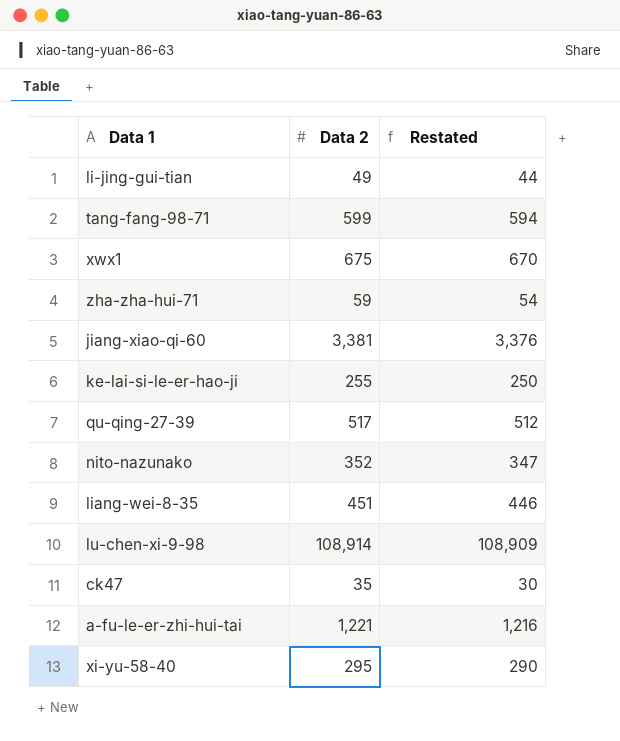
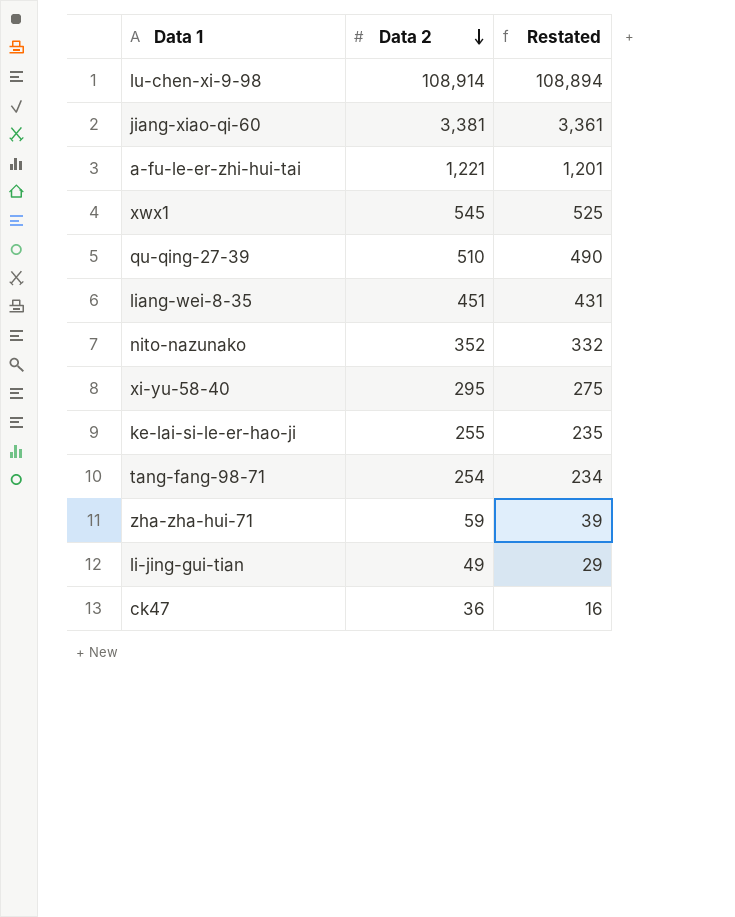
row order: none -> Data 2 descending
column Restated | formula: [Data 2] - 5 -> [Data 2] - 20
xwx1 | Data 2: 675 -> 545
qu-qing-27-39 | Data 2: 517 -> 510
tang-fang-98-71 | Data 2: 599 -> 254
ck47 | Data 2: 35 -> 36

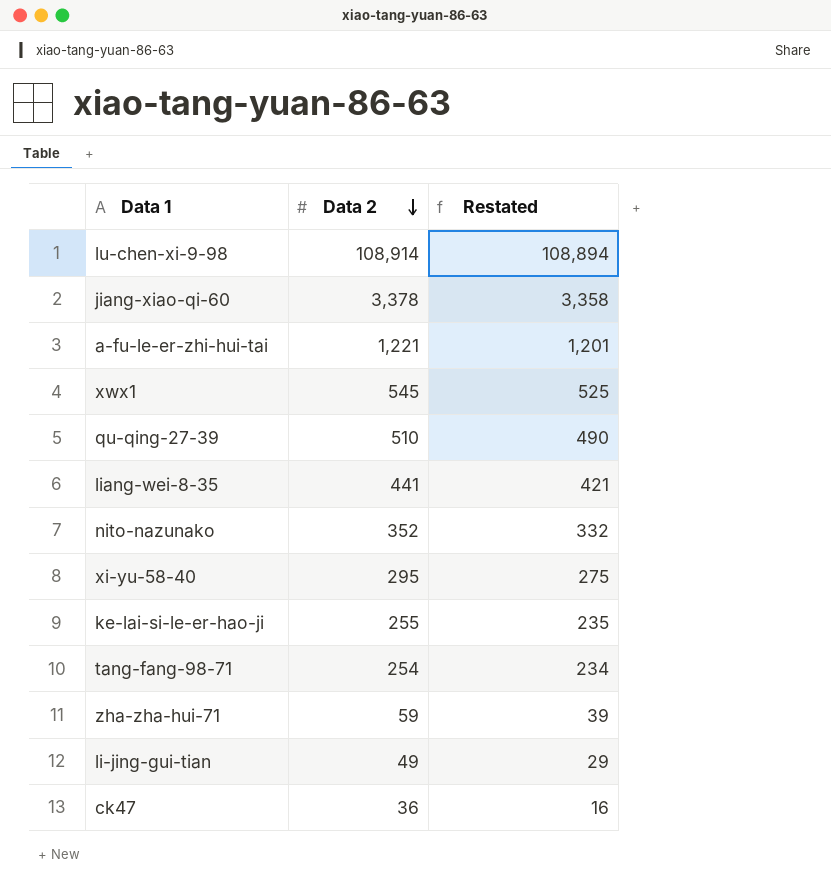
jiang-xiao-qi-60 | Data 2: 3,381 -> 3,378
jiang-xiao-qi-60 | Restated: 3,361 -> 3,358
liang-wei-8-35 | Data 2: 451 -> 441
liang-wei-8-35 | Restated: 431 -> 421

